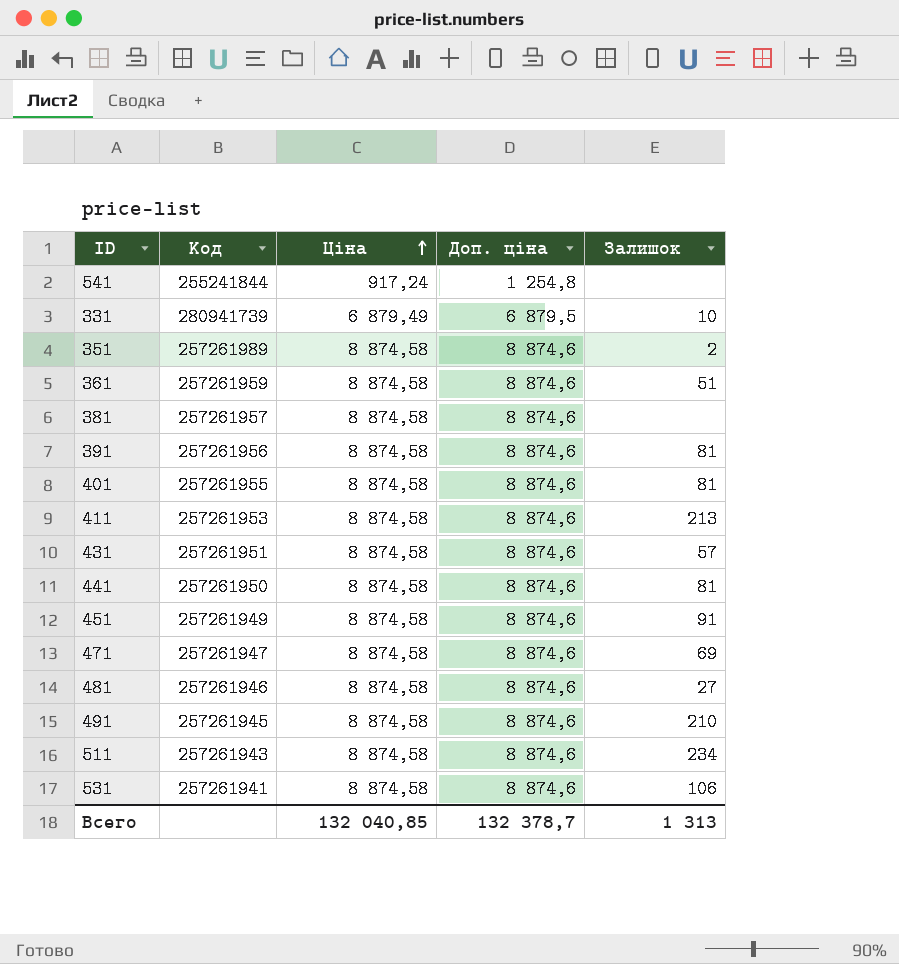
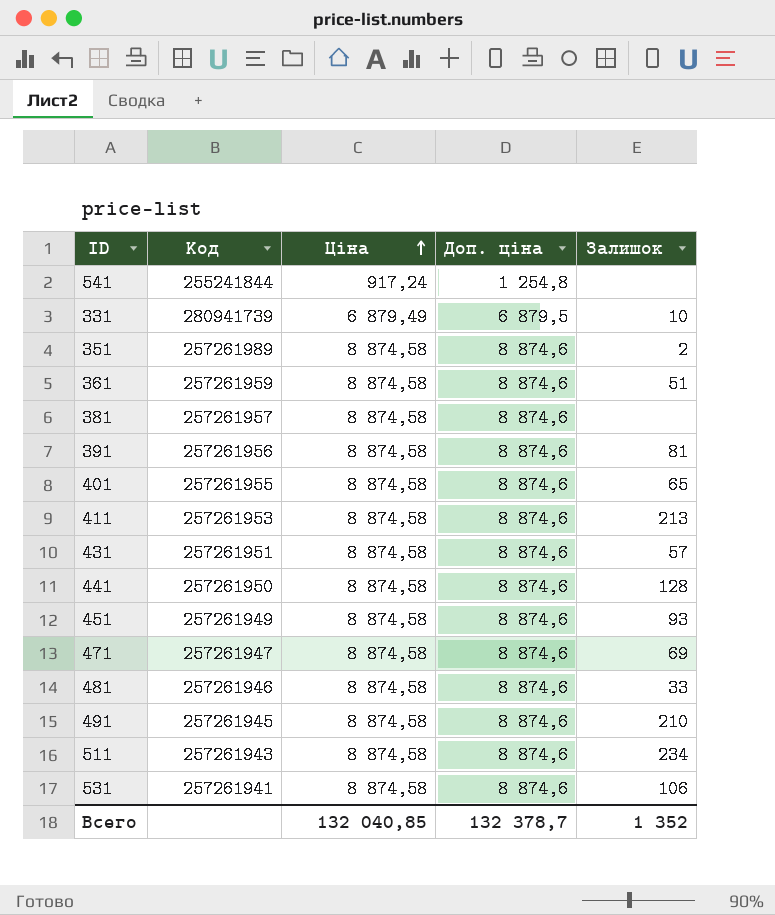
401 | Залишок: 81 -> 65
441 | Залишок: 81 -> 128
451 | Залишок: 91 -> 93
481 | Залишок: 27 -> 33
Всего | Залишок: 1 313 -> 1 352

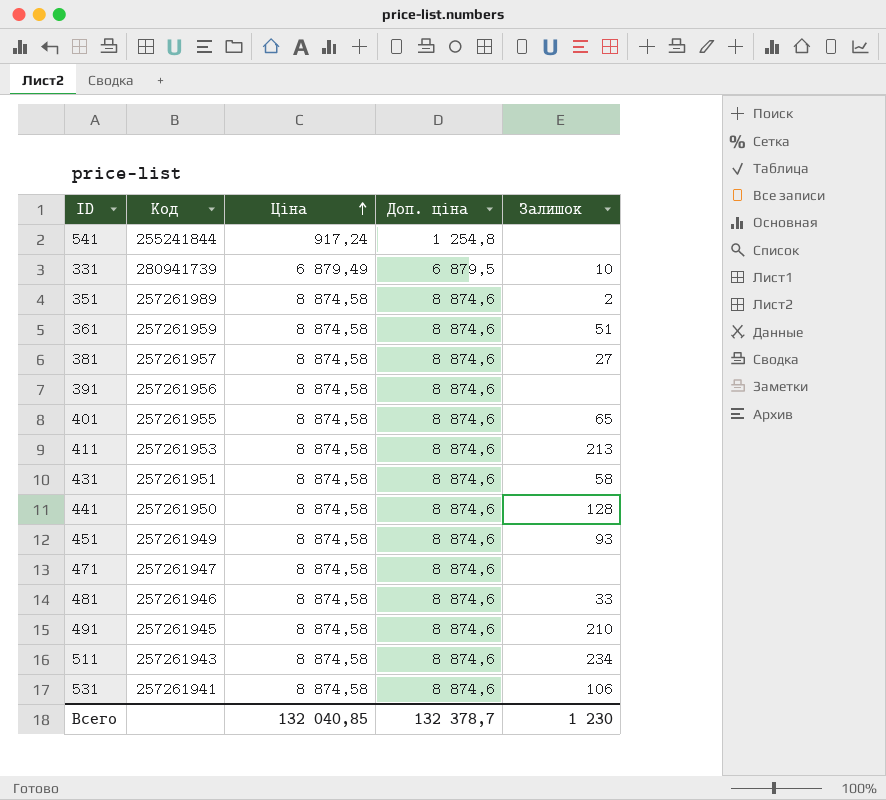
381 | Залишок: none -> 27
391 | Залишок: 81 -> none
431 | Залишок: 57 -> 58
471 | Залишок: 69 -> none
Всего | Залишок: 1 352 -> 1 230

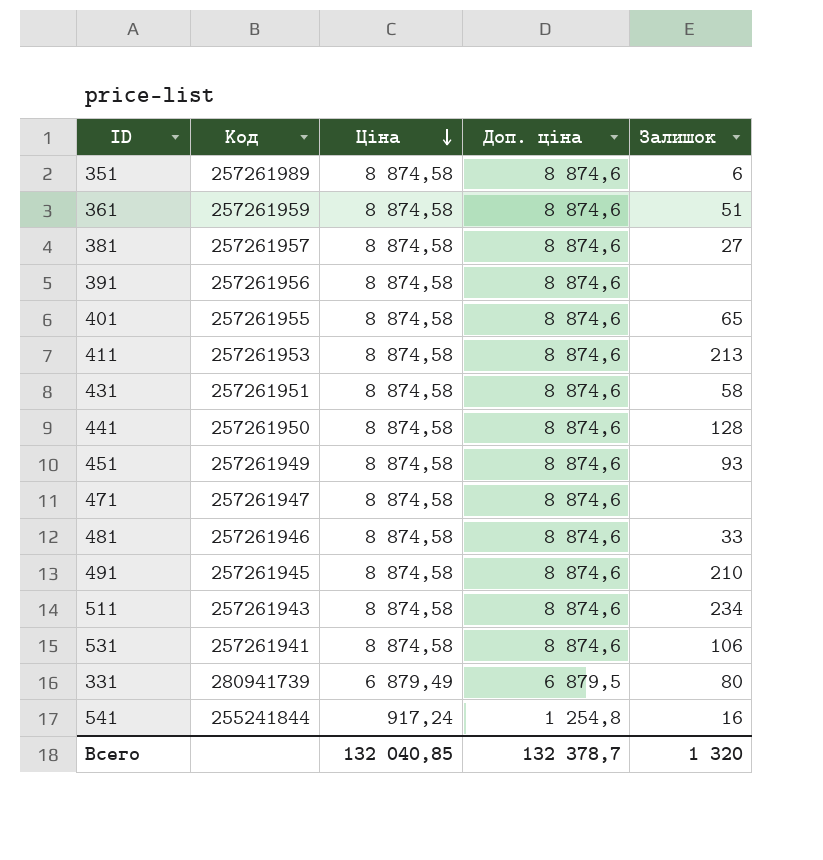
row order: Ціна ascending -> Ціна descending
351 | Залишок: 2 -> 6
331 | Залишок: 10 -> 80
541 | Залишок: none -> 16
Всего | Залишок: 1 230 -> 1 320

